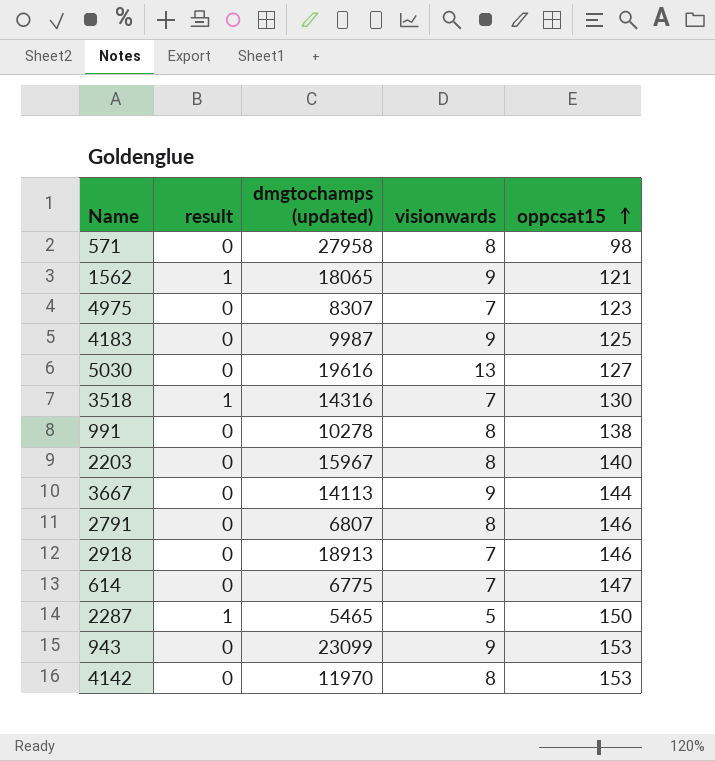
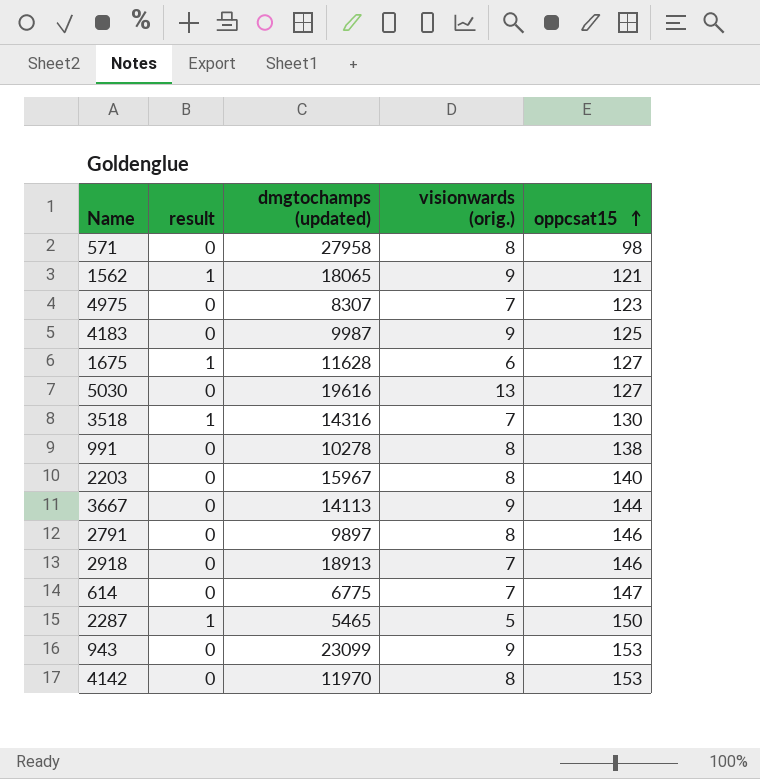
column name: visionwards -> visionwards (orig.)
row 1675: none -> 1 | 11628 | 6 | 127
2791 | dmgtochamps (updated): 6807 -> 9897

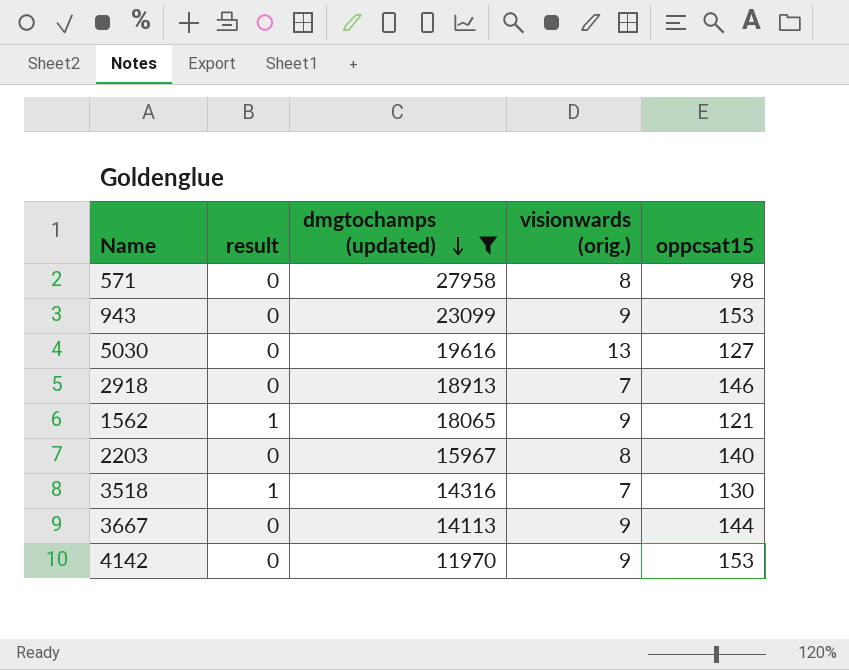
filter: none -> dmgtochamps (updated) >= 11970
row order: oppcsat15 ascending -> dmgtochamps (updated) descending
4142 | visionwards (orig.): 8 -> 9

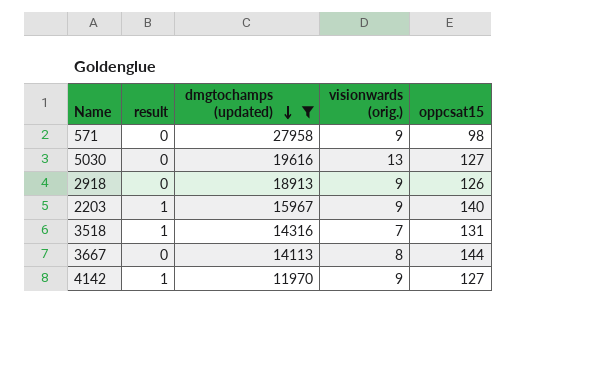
row 943: 0 | 23099 | 9 | 153 -> none
row 1562: 1 | 18065 | 9 | 121 -> none
571 | visionwards (orig.): 8 -> 9
2918 | visionwards (orig.): 7 -> 9
2918 | oppcsat15: 146 -> 126
2203 | result: 0 -> 1
2203 | visionwards (orig.): 8 -> 9
3518 | oppcsat15: 130 -> 131
3667 | visionwards (orig.): 9 -> 8
4142 | result: 0 -> 1
4142 | oppcsat15: 153 -> 127

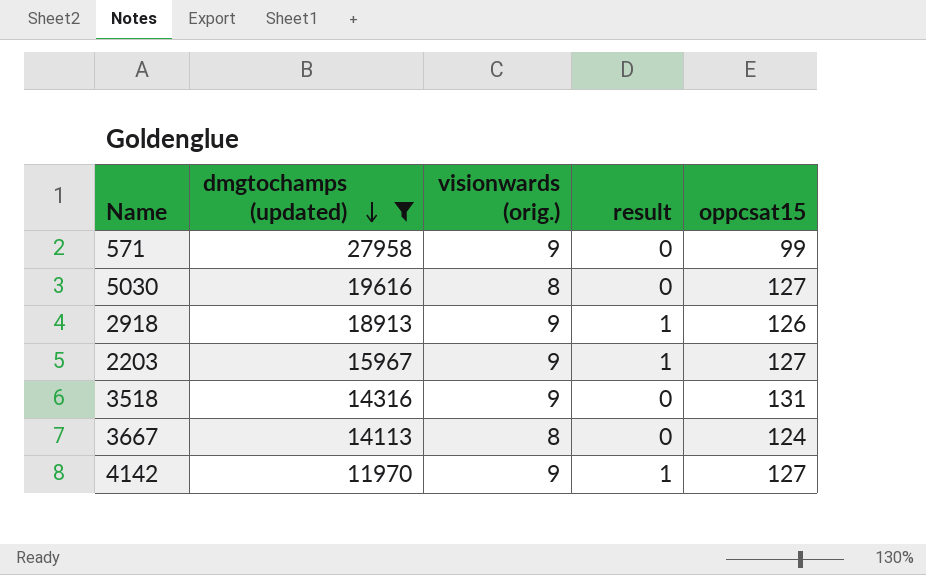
column result | position: 2 -> 4
571 | oppcsat15: 98 -> 99
5030 | visionwards (orig.): 13 -> 8
2918 | result: 0 -> 1
2203 | oppcsat15: 140 -> 127
3518 | visionwards (orig.): 7 -> 9
3518 | result: 1 -> 0
3667 | oppcsat15: 144 -> 124

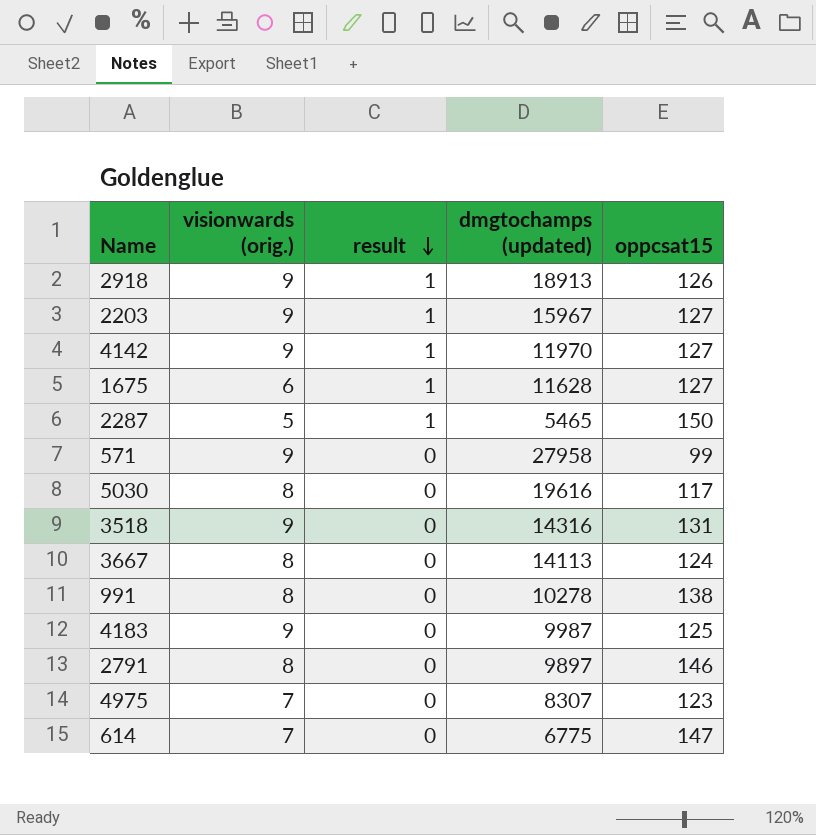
filter: dmgtochamps (updated) >= 11970 -> none
row order: dmgtochamps (updated) descending -> result descending
column dmgtochamps (updated) | position: 2 -> 4
5030 | oppcsat15: 127 -> 117

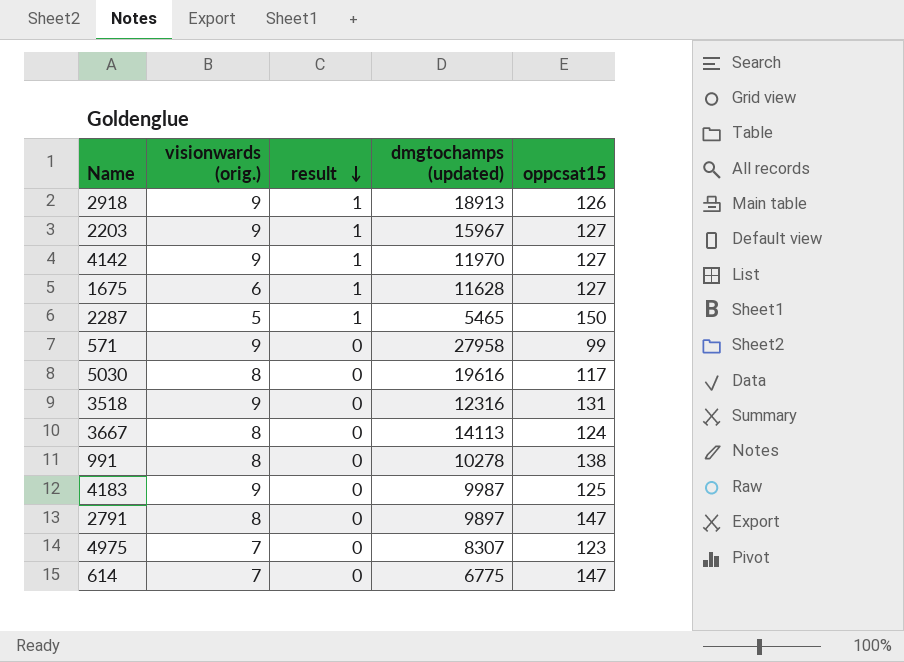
3518 | dmgtochamps (updated): 14316 -> 12316
2791 | oppcsat15: 146 -> 147

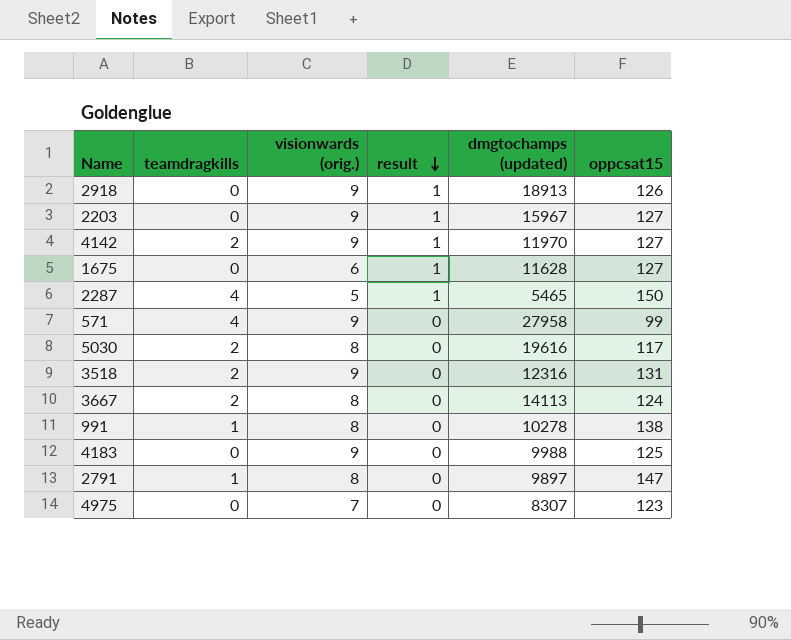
column teamdragkills | position: none -> 2
row 614: 7 | 0 | 6775 | 147 -> none
4183 | dmgtochamps (updated): 9987 -> 9988

